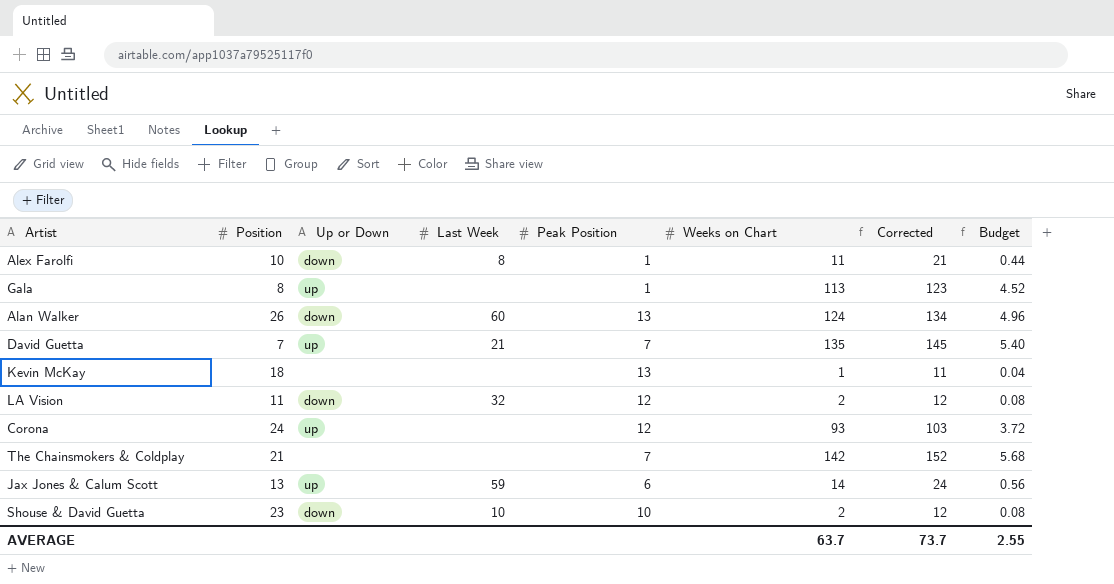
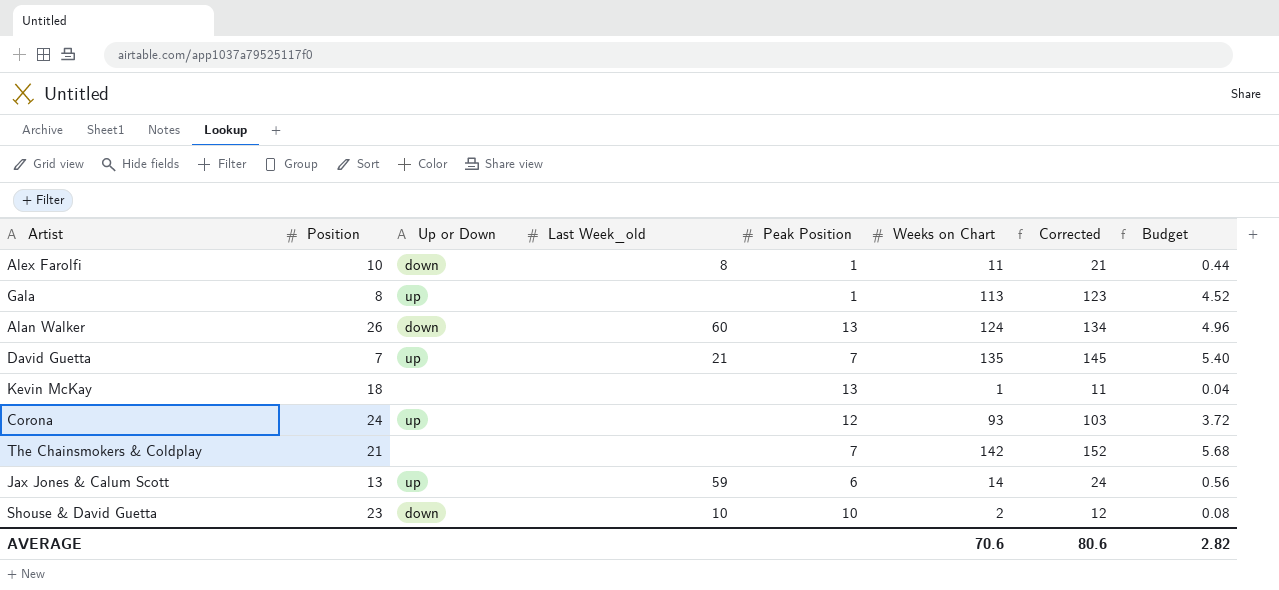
column name: Last Week -> Last Week_old
row LA Vision: 11 | down | 32 | 12 | 2 | 12 | 0.08 -> none
AVERAGE | Weeks on Chart: 63.7 -> 70.6
AVERAGE | Corrected: 73.7 -> 80.6
AVERAGE | Budget: 2.55 -> 2.82

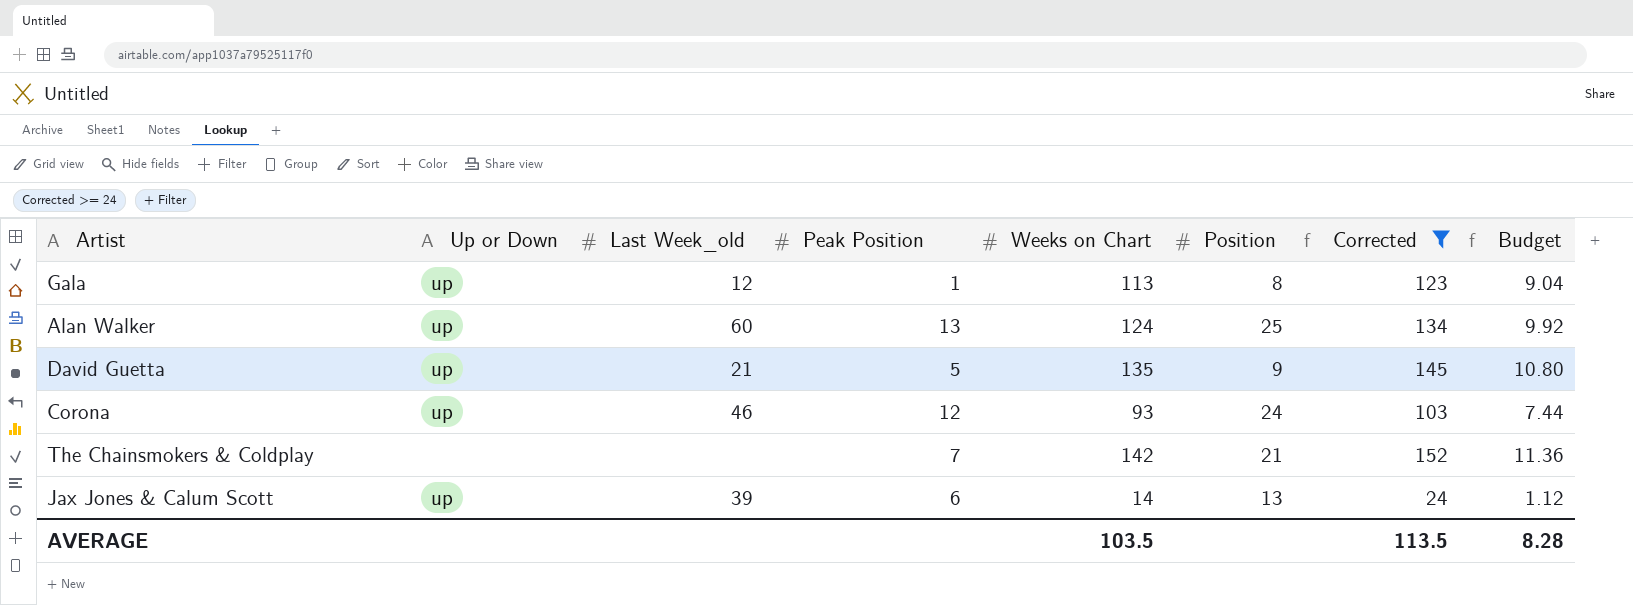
filter: none -> Corrected >= 24
column Position | position: 2 -> 6
column Budget | formula: [Weeks on Chart] * 0.04 -> [Weeks on Chart] * 0.08
Gala | Last Week_old: none -> 12
Alan Walker | Up or Down: down -> up
Alan Walker | Position: 26 -> 25
David Guetta | Peak Position: 7 -> 5
David Guetta | Position: 7 -> 9
Corona | Last Week_old: none -> 46
Jax Jones & Calum Scott | Last Week_old: 59 -> 39
AVERAGE | Weeks on Chart: 70.6 -> 103.5
AVERAGE | Corrected: 80.6 -> 113.5
AVERAGE | Budget: 2.82 -> 8.28

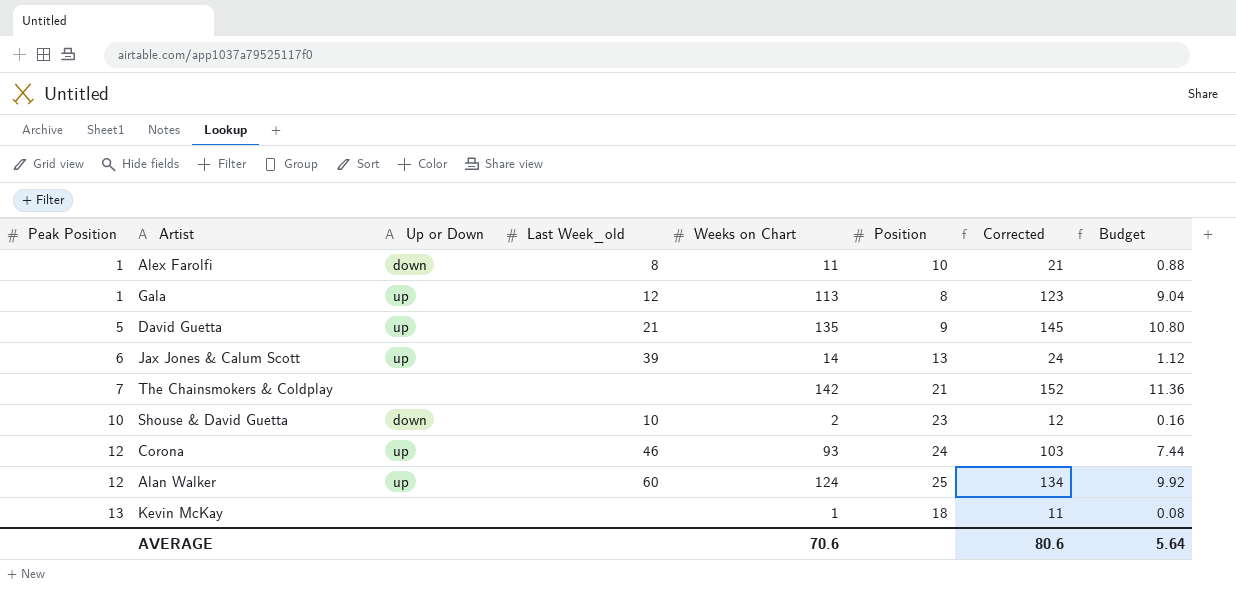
filter: Corrected >= 24 -> none
row order: none -> Peak Position ascending
column Peak Position | position: 4 -> 1
Alan Walker | Peak Position: 13 -> 12
AVERAGE | Weeks on Chart: 103.5 -> 70.6
AVERAGE | Corrected: 113.5 -> 80.6
AVERAGE | Budget: 8.28 -> 5.64

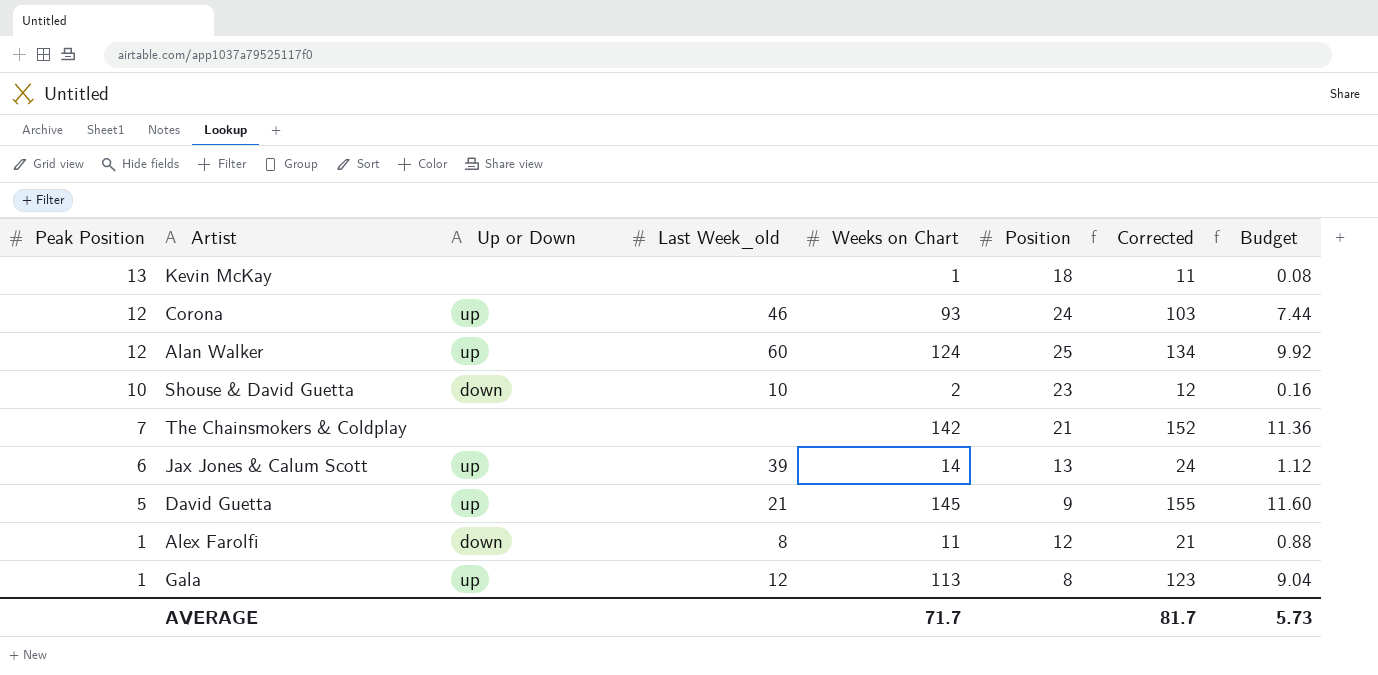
row order: Peak Position ascending -> Peak Position descending
David Guetta | Weeks on Chart: 135 -> 145
David Guetta | Corrected: 145 -> 155
David Guetta | Budget: 10.80 -> 11.60
Alex Farolfi | Position: 10 -> 12
AVERAGE | Weeks on Chart: 70.6 -> 71.7
AVERAGE | Corrected: 80.6 -> 81.7
AVERAGE | Budget: 5.64 -> 5.73

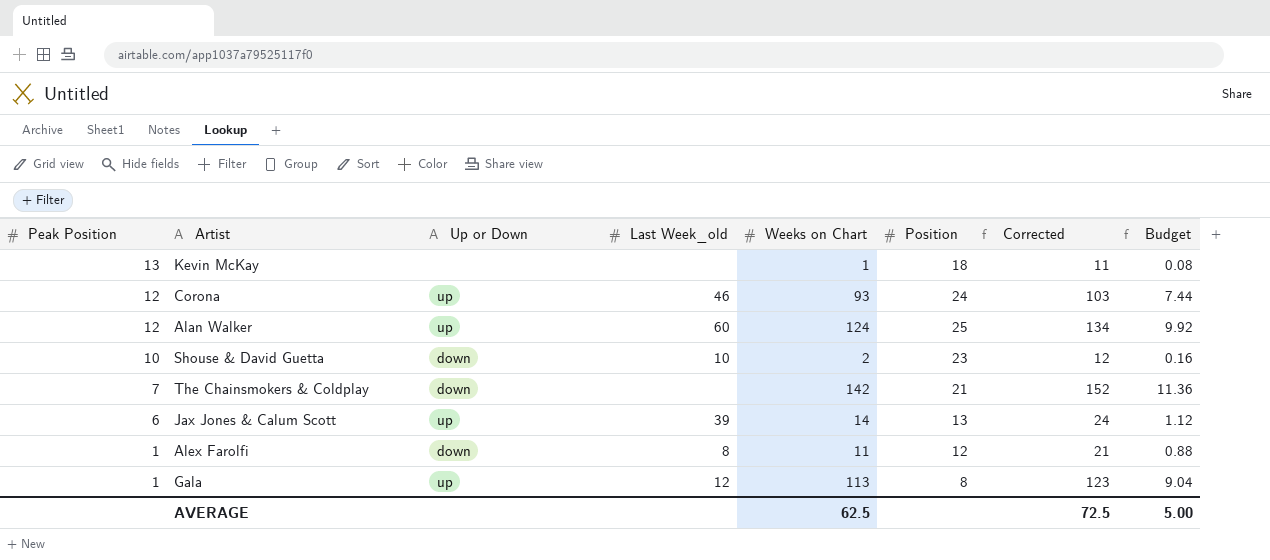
row David Guetta: 5 | up | 21 | 145 | 9 | 155 | 11.60 -> none
The Chainsmokers & Coldplay | Up or Down: none -> down
AVERAGE | Weeks on Chart: 71.7 -> 62.5
AVERAGE | Corrected: 81.7 -> 72.5
AVERAGE | Budget: 5.73 -> 5.00

